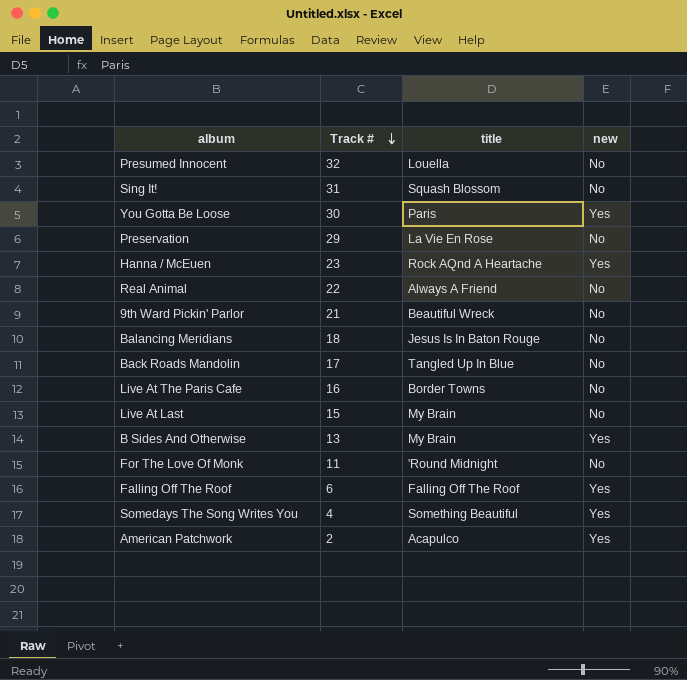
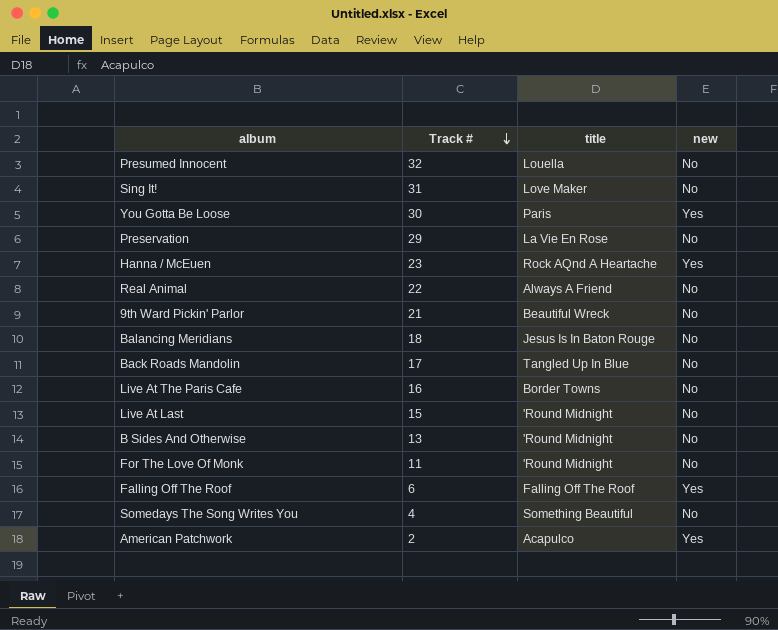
Sing It! | title: Squash Blossom -> Love Maker
Live At Last | title: My Brain -> 'Round Midnight
B Sides And Otherwise | title: My Brain -> 'Round Midnight
B Sides And Otherwise | new: Yes -> No
Somedays The Song Writes You | new: Yes -> No

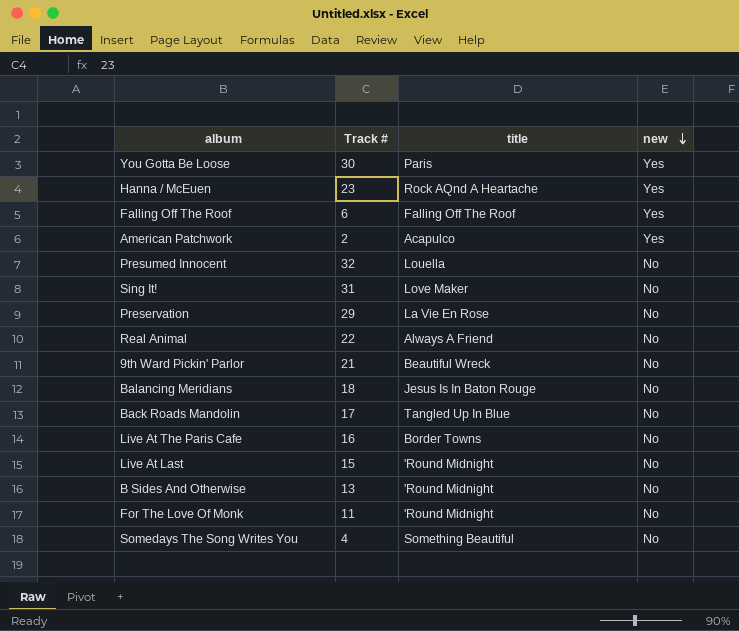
row order: Track # descending -> new descending

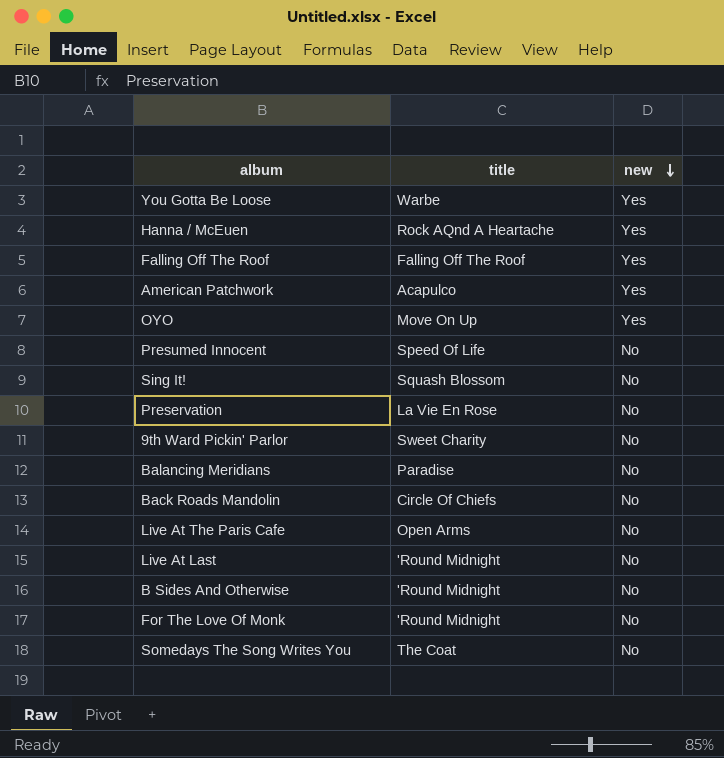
column Track # | position: 2 -> none
row Real Animal: 22 | Always A Friend | No -> none
You Gotta Be Loose | title: Paris -> Warbe
row OYO: none -> Move On Up | Yes
Presumed Innocent | title: Louella -> Speed Of Life
Sing It! | title: Love Maker -> Squash Blossom
9th Ward Pickin' Parlor | title: Beautiful Wreck -> Sweet Charity
Balancing Meridians | title: Jesus Is In Baton Rouge -> Paradise
Back Roads Mandolin | title: Tangled Up In Blue -> Circle Of Chiefs
Live At The Paris Cafe | title: Border Towns -> Open Arms
Somedays The Song Writes You | title: Something Beautiful -> The Coat

